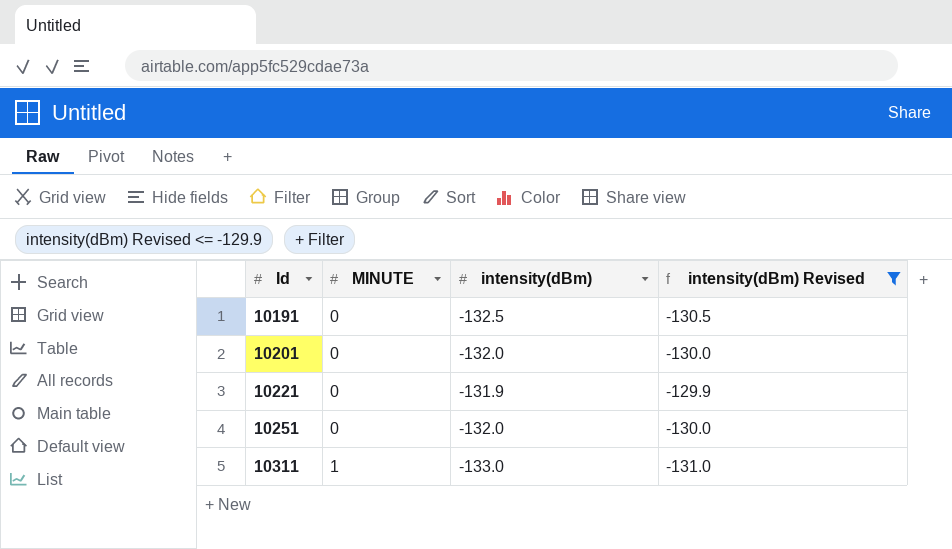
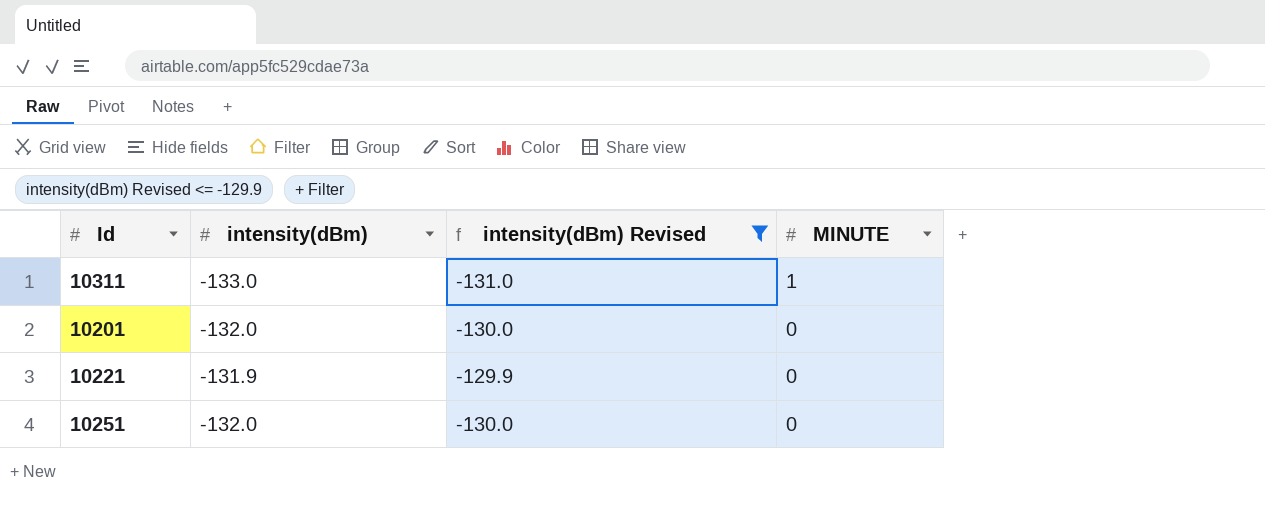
row order: Id ascending -> MINUTE descending
column MINUTE | position: 2 -> 4
row 10191: 0 | -132.5 | -130.5 -> none

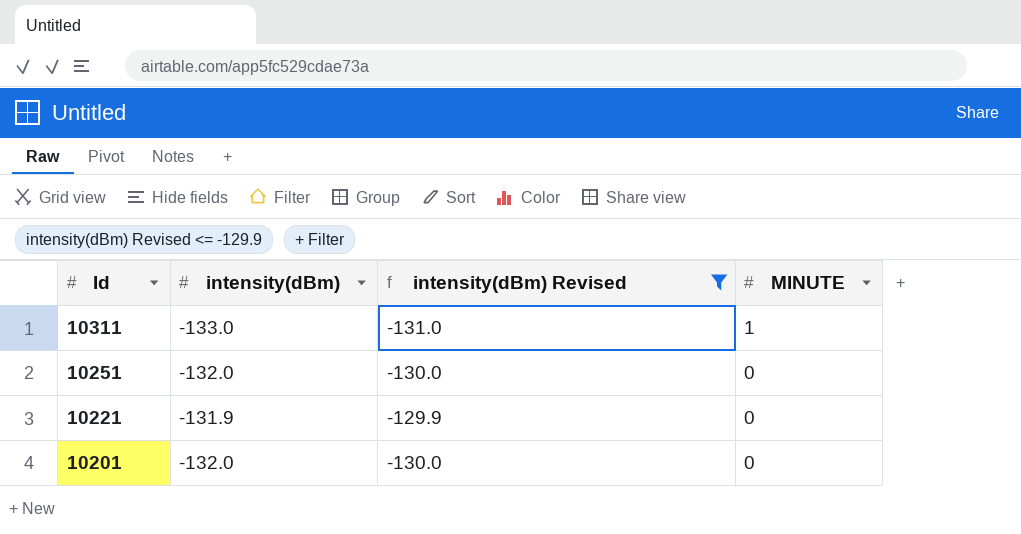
row order: MINUTE descending -> Id descending

